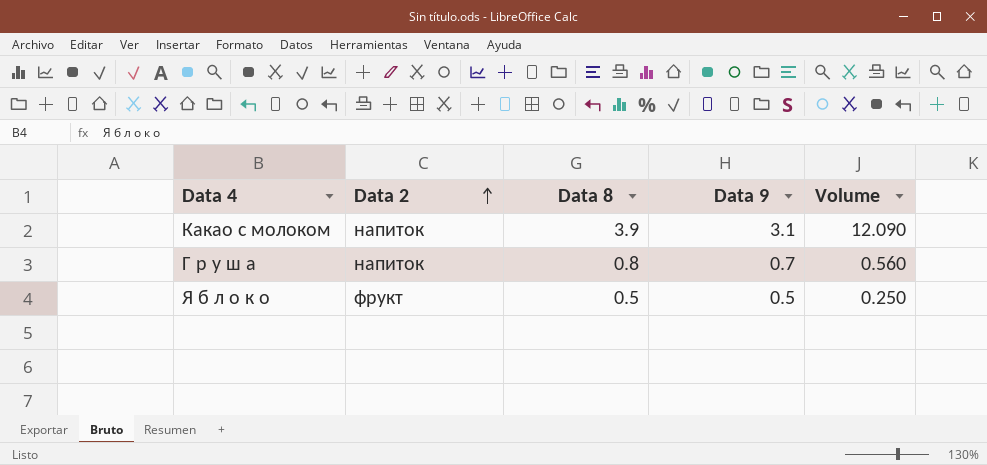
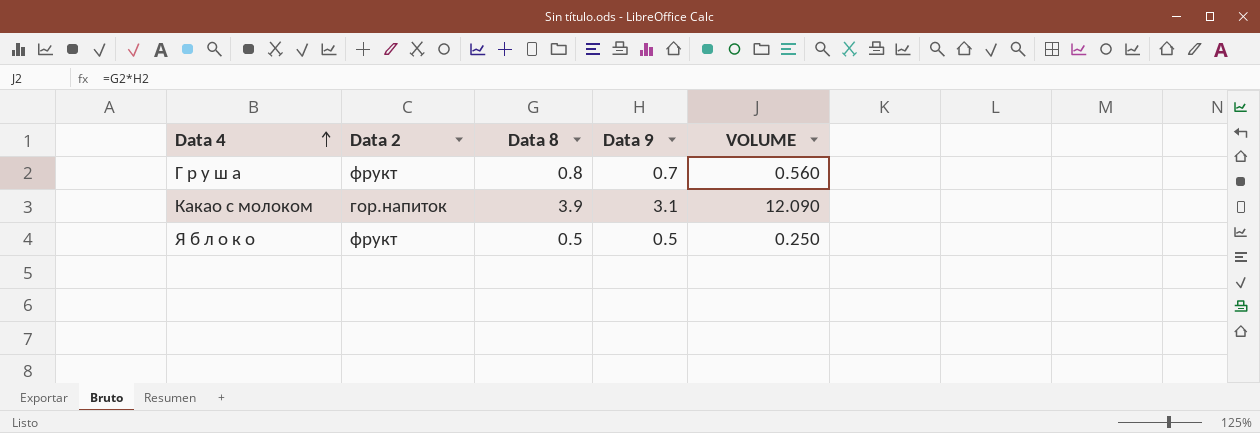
row order: Data 2 ascending -> Data 4 ascending
column name: Volume -> VOLUME
Г р у ш а | Data 2: напиток -> фрукт
Какао с молоком | Data 2: напиток -> гор.напиток

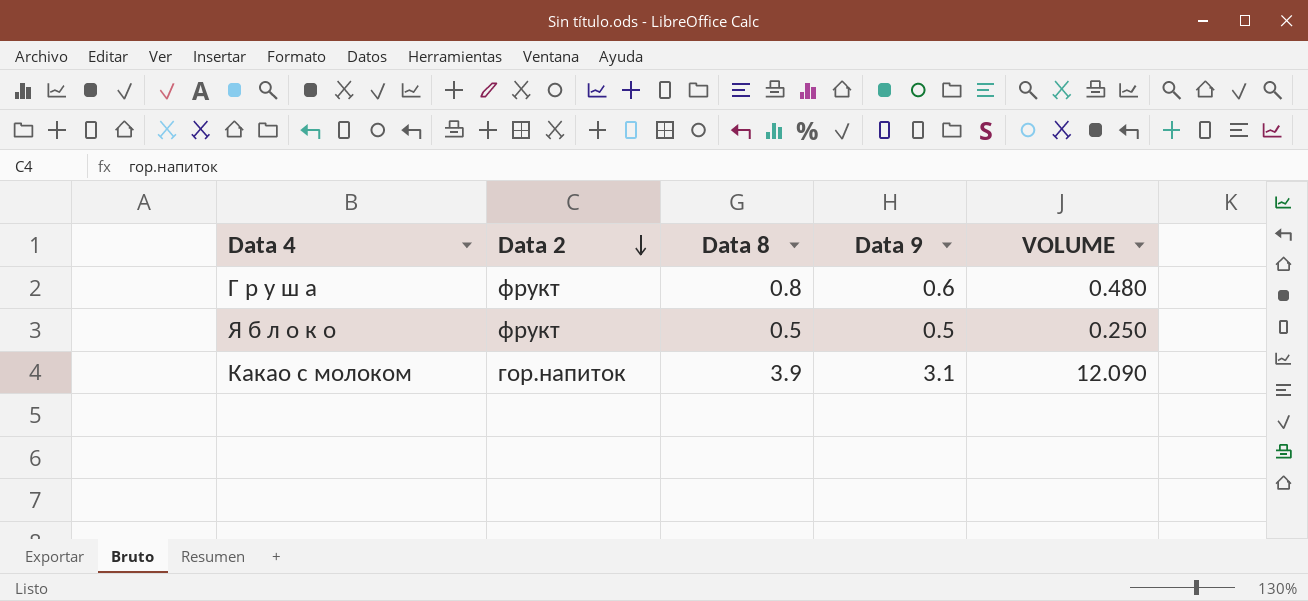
row order: Data 4 ascending -> Data 2 descending
Г р у ш а | Data 9: 0.7 -> 0.6
Г р у ш а | VOLUME: 0.560 -> 0.480

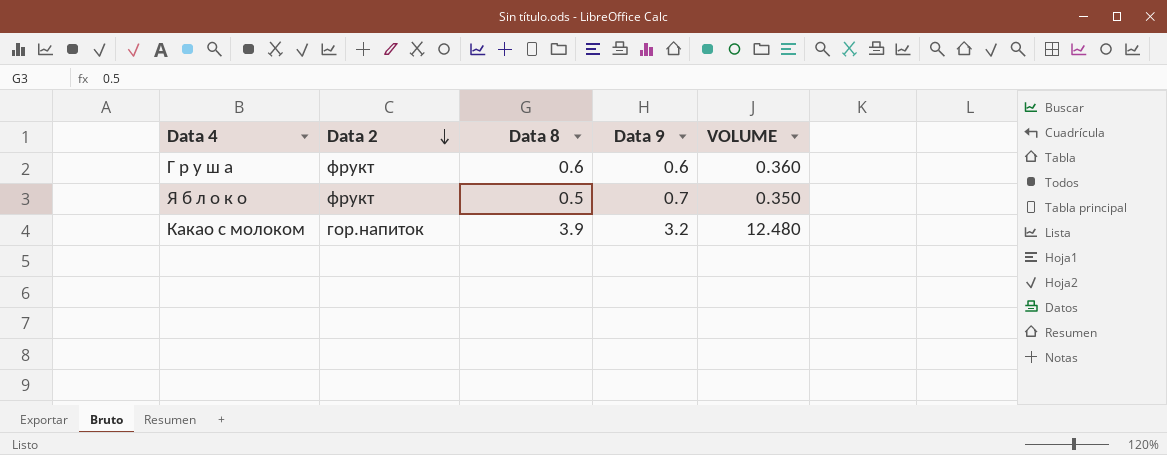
Г р у ш а | Data 8: 0.8 -> 0.6
Г р у ш а | VOLUME: 0.480 -> 0.360
Я б л о к о | Data 9: 0.5 -> 0.7
Я б л о к о | VOLUME: 0.250 -> 0.350
Какао с молоком | Data 9: 3.1 -> 3.2
Какао с молоком | VOLUME: 12.090 -> 12.480

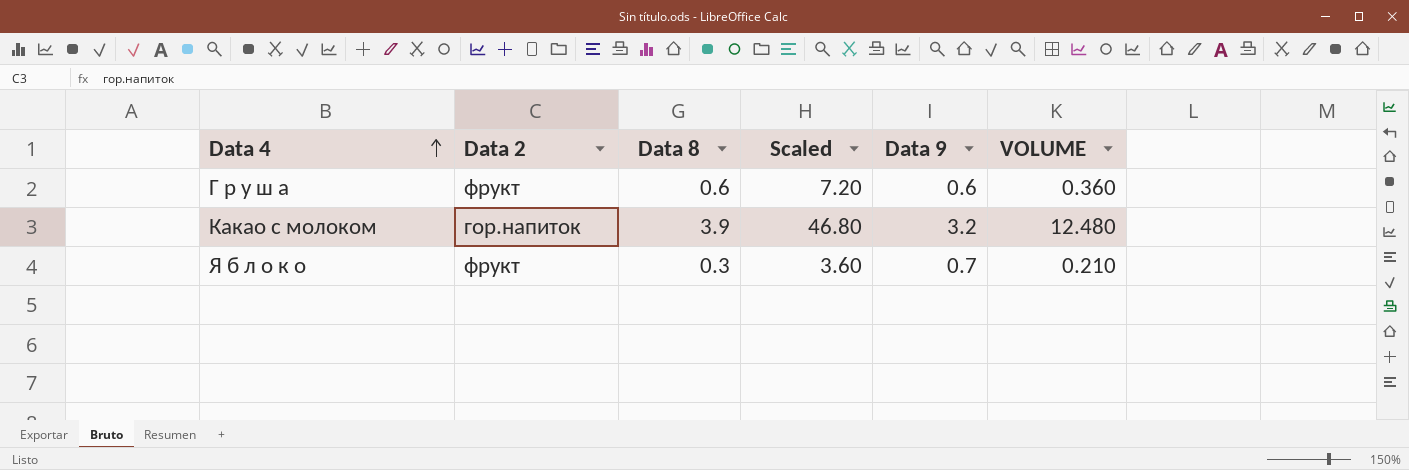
row order: Data 2 descending -> Data 4 ascending
column Scaled | formula: none -> [Data 8] * 12
Я б л о к о | Data 8: 0.5 -> 0.3
Я б л о к о | VOLUME: 0.350 -> 0.210

